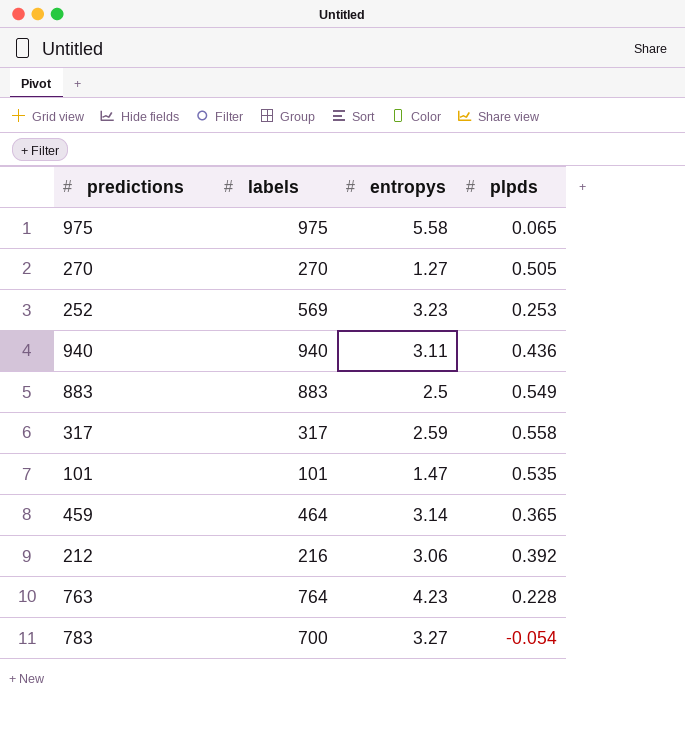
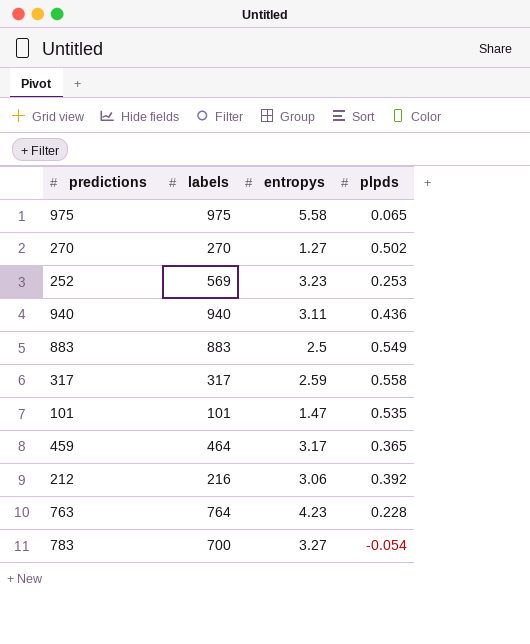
270 | plpds: 0.505 -> 0.502
459 | entropys: 3.14 -> 3.17

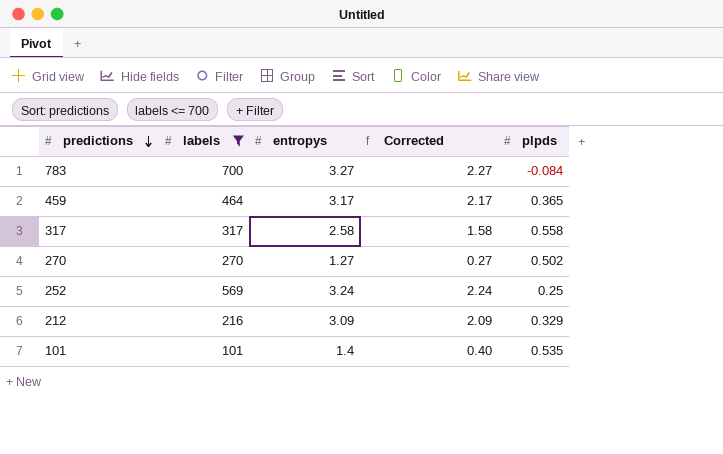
filter: none -> labels <= 700
row order: none -> predictions descending
column Corrected | formula: none -> [entropys] - 1
783 | plpds: -0.054 -> -0.084
317 | entropys: 2.59 -> 2.58
252 | entropys: 3.23 -> 3.24
252 | plpds: 0.253 -> 0.25
212 | entropys: 3.06 -> 3.09
212 | plpds: 0.392 -> 0.329
101 | entropys: 1.47 -> 1.4

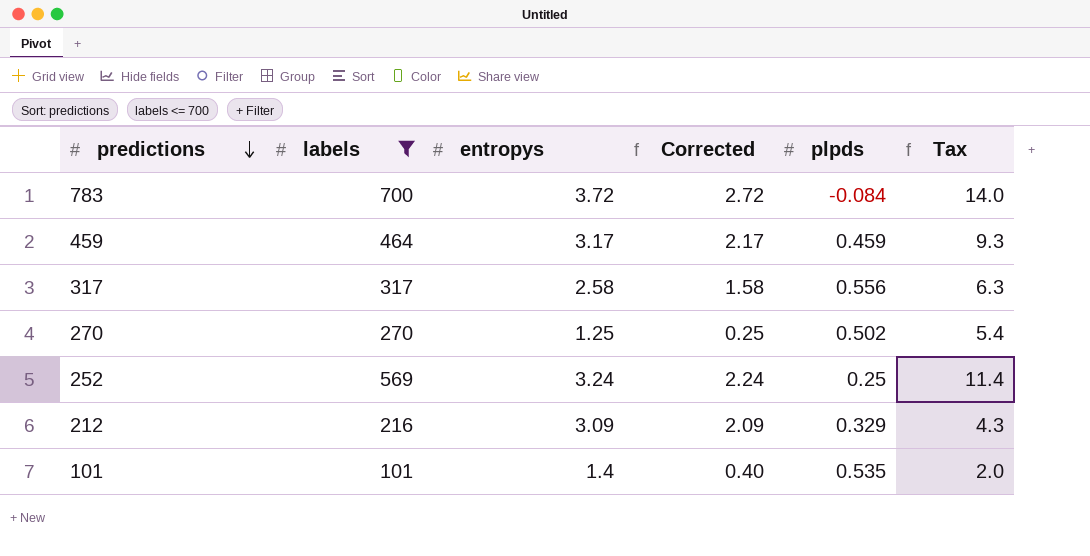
column Tax | formula: none -> [labels] * 0.02
783 | entropys: 3.27 -> 3.72
783 | Corrected: 2.27 -> 2.72
459 | plpds: 0.365 -> 0.459
317 | plpds: 0.558 -> 0.556
270 | entropys: 1.27 -> 1.25
270 | Corrected: 0.27 -> 0.25

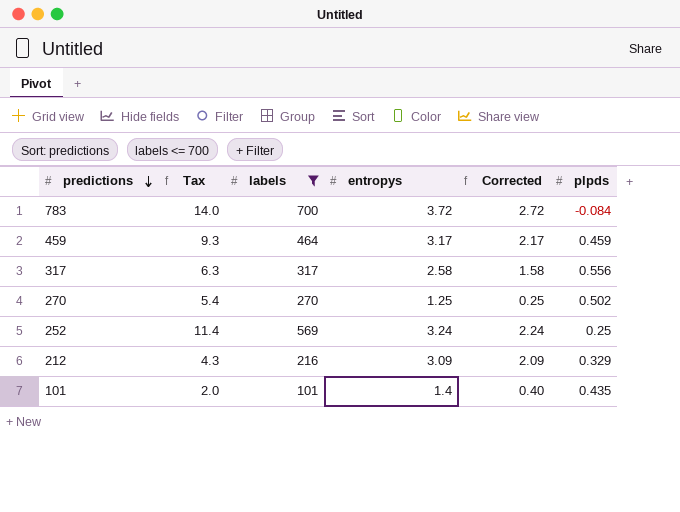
column Tax | position: 6 -> 2
101 | plpds: 0.535 -> 0.435

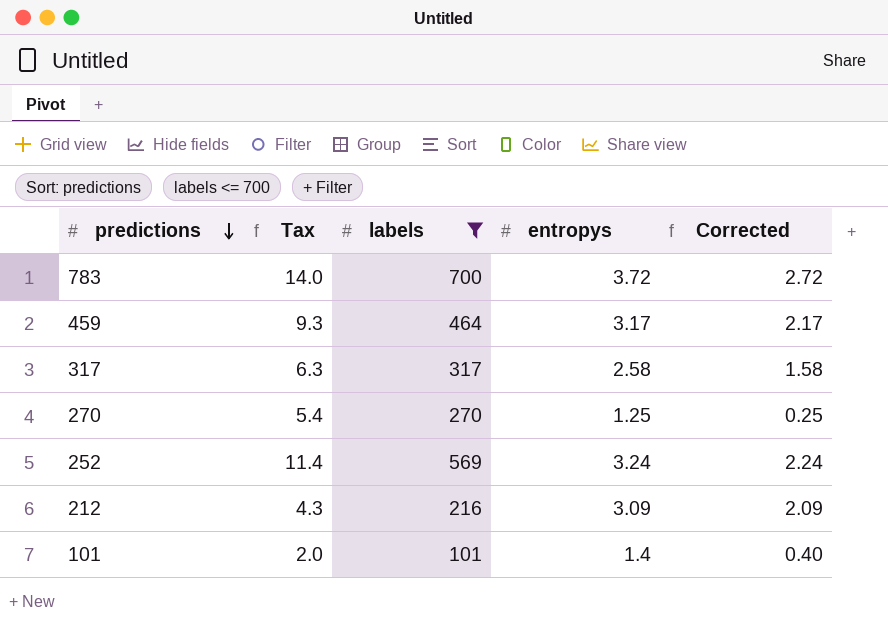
column plpds | position: 6 -> none

